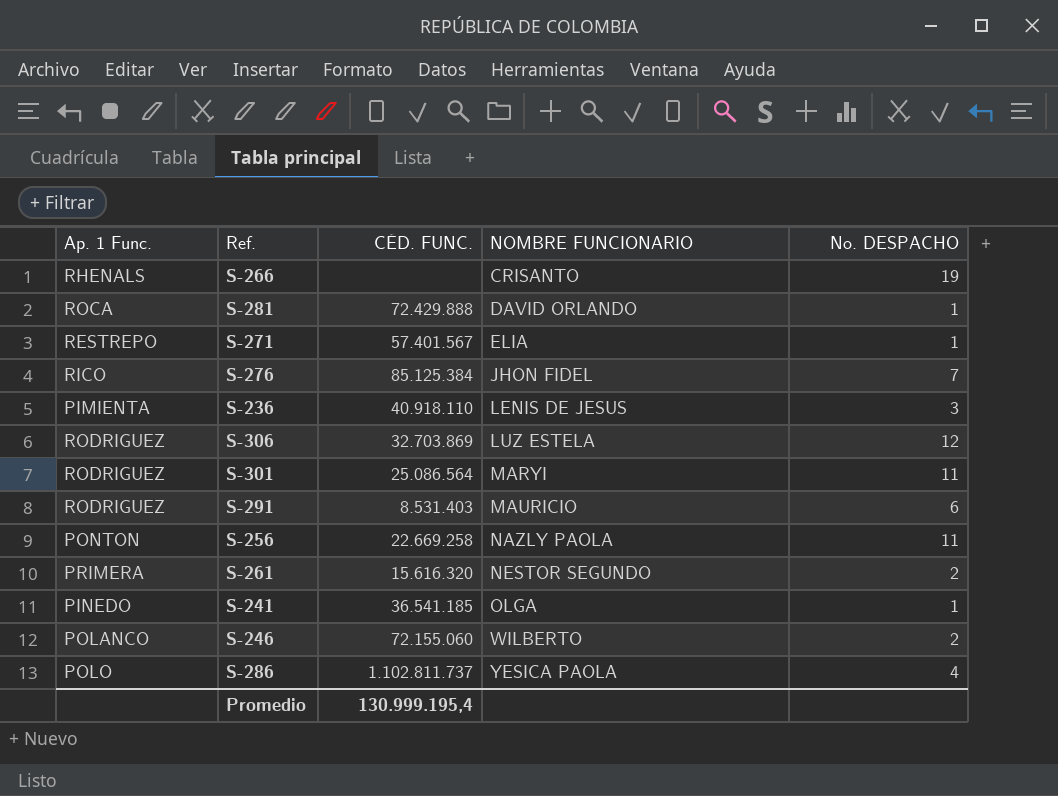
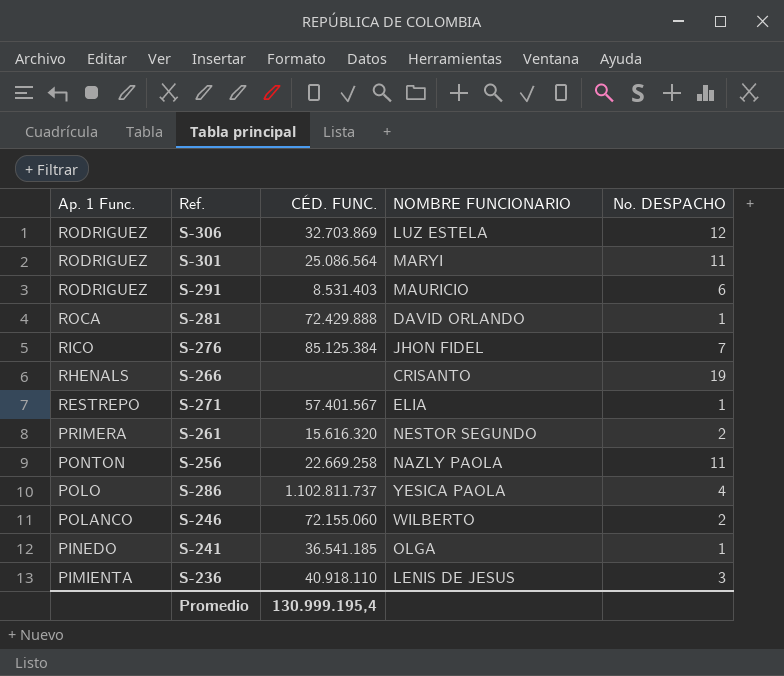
row order: NOMBRE FUNCIONARIO ascending -> Ap. 1 Func. descending

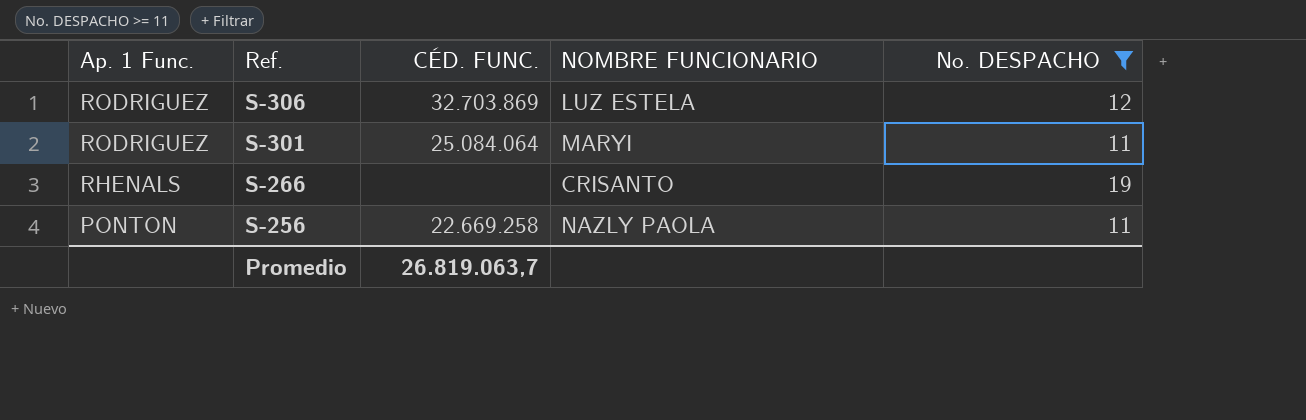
filter: none -> No. DESPACHO >= 11
S-301 | CÉD. FUNC.: 25.086.564 -> 25.084.064
Promedio | CÉD. FUNC.: 130.999.195,4 -> 26.819.063,7

